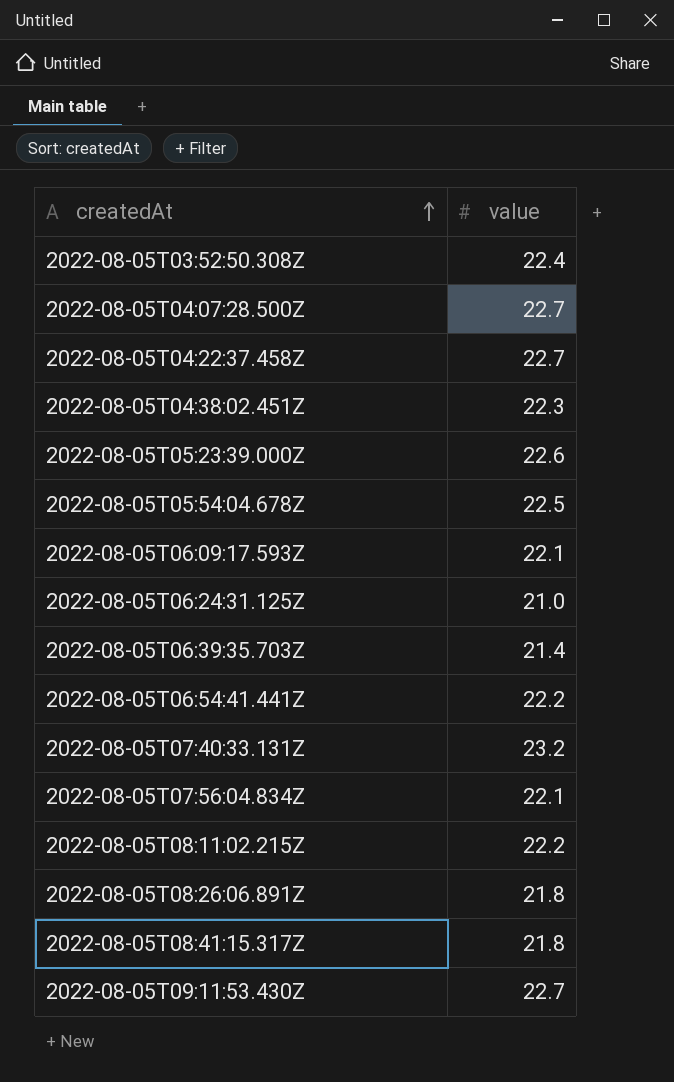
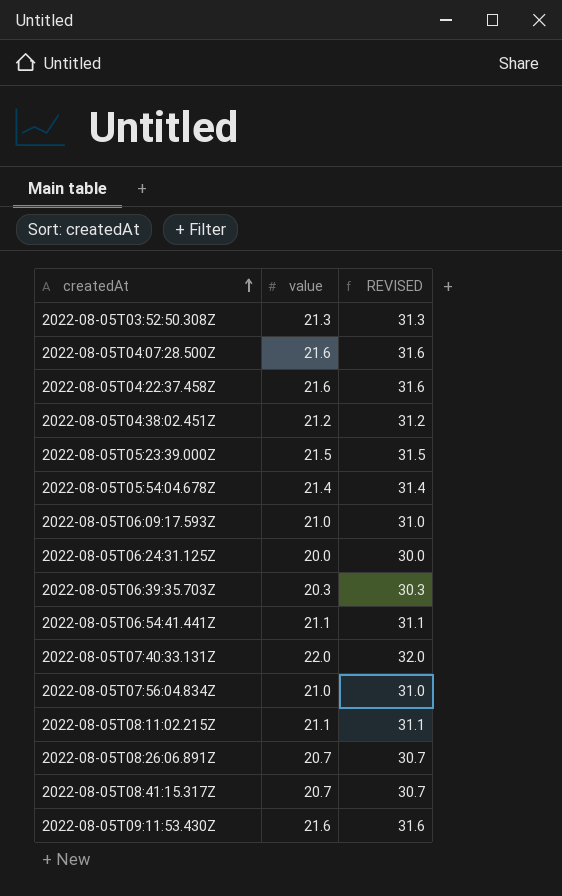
column REVISED | formula: none -> [value] + 10
2022-08-05T03:52:50.308Z | value: 22.4 -> 21.3
2022-08-05T04:07:28.500Z | value: 22.7 -> 21.6
2022-08-05T04:22:37.458Z | value: 22.7 -> 21.6
2022-08-05T04:38:02.451Z | value: 22.3 -> 21.2
2022-08-05T05:23:39.000Z | value: 22.6 -> 21.5
2022-08-05T05:54:04.678Z | value: 22.5 -> 21.4
2022-08-05T06:09:17.593Z | value: 22.1 -> 21.0
2022-08-05T06:24:31.125Z | value: 21.0 -> 20.0
2022-08-05T06:39:35.703Z | value: 21.4 -> 20.3
2022-08-05T06:54:41.441Z | value: 22.2 -> 21.1
2022-08-05T07:40:33.131Z | value: 23.2 -> 22.0
2022-08-05T07:56:04.834Z | value: 22.1 -> 21.0
2022-08-05T08:11:02.215Z | value: 22.2 -> 21.1
2022-08-05T08:26:06.891Z | value: 21.8 -> 20.7
2022-08-05T08:41:15.317Z | value: 21.8 -> 20.7
2022-08-05T09:11:53.430Z | value: 22.7 -> 21.6

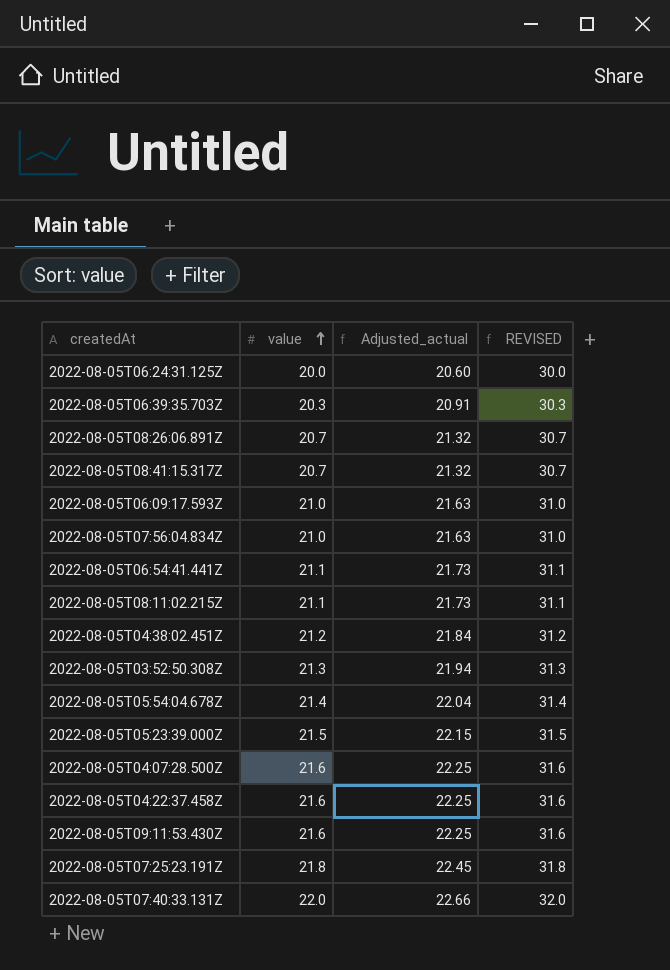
row order: createdAt ascending -> value ascending
column Adjusted_actual | formula: none -> [value] * 1.03
row 2022-08-05T07:25:23.191Z: none -> 21.8 | 22.45 | 31.8

